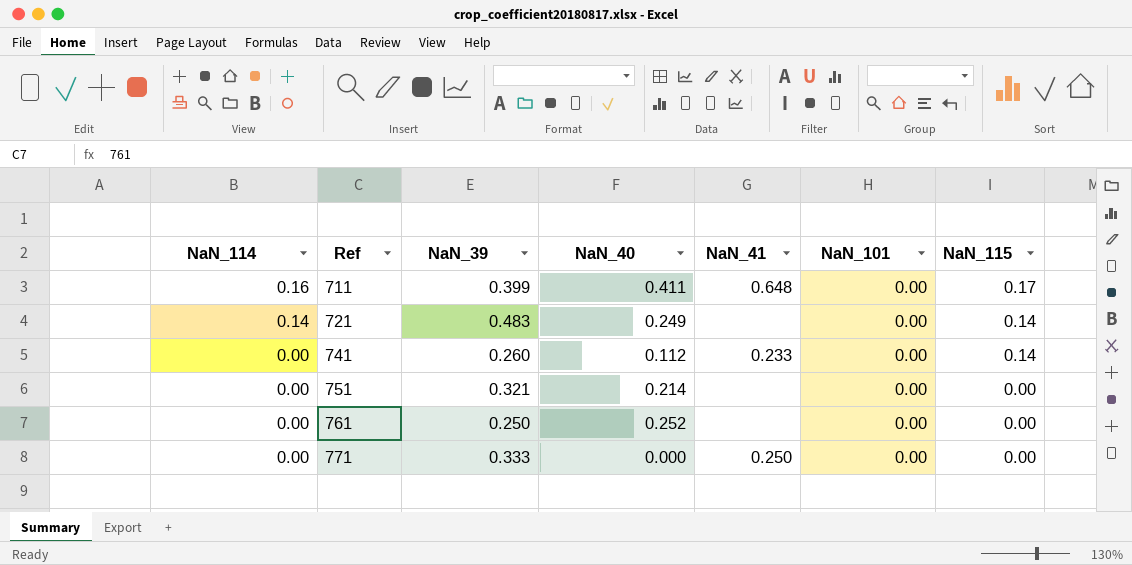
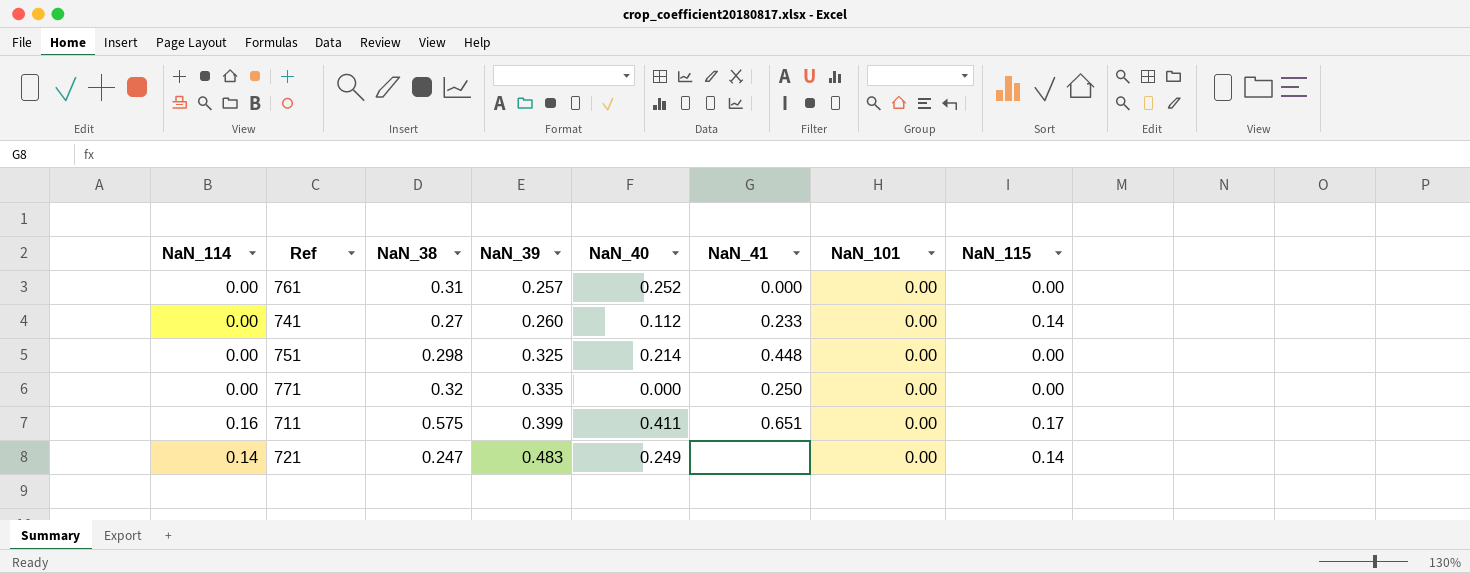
row order: NaN_114 descending -> NaN_39 ascending
column NaN_38 | position: none -> 3
761 | NaN_39: 0.250 -> 0.257
761 | NaN_41: none -> 0.000
751 | NaN_39: 0.321 -> 0.325
751 | NaN_41: none -> 0.448
771 | NaN_39: 0.333 -> 0.335
711 | NaN_41: 0.648 -> 0.651

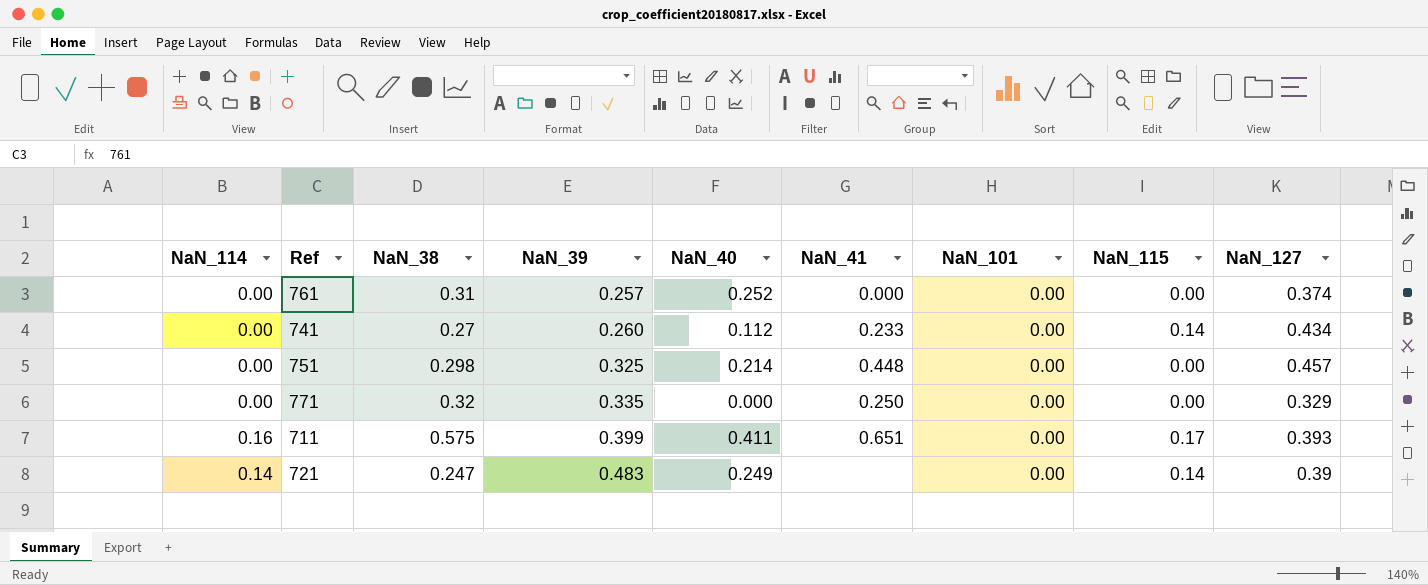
column NaN_127 | position: none -> 9

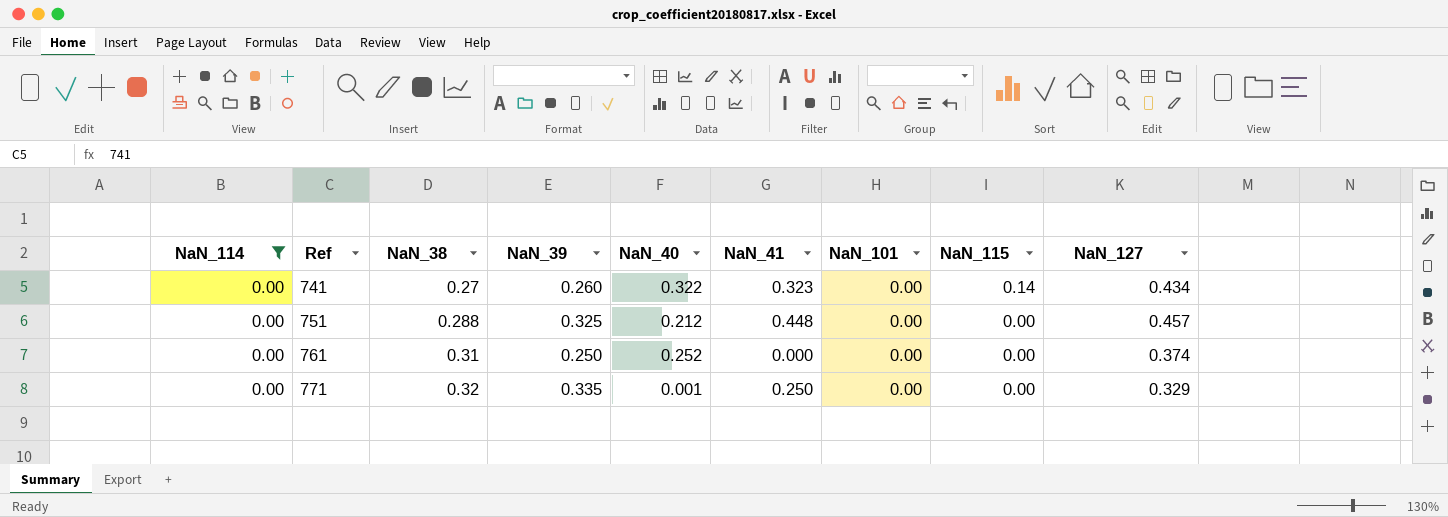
filter: none -> NaN_114 = 0.00
row order: NaN_39 ascending -> Ref ascending
741 | NaN_40: 0.112 -> 0.322
741 | NaN_41: 0.233 -> 0.323
751 | NaN_38: 0.298 -> 0.288
751 | NaN_40: 0.214 -> 0.212
761 | NaN_39: 0.257 -> 0.250
771 | NaN_40: 0.000 -> 0.001

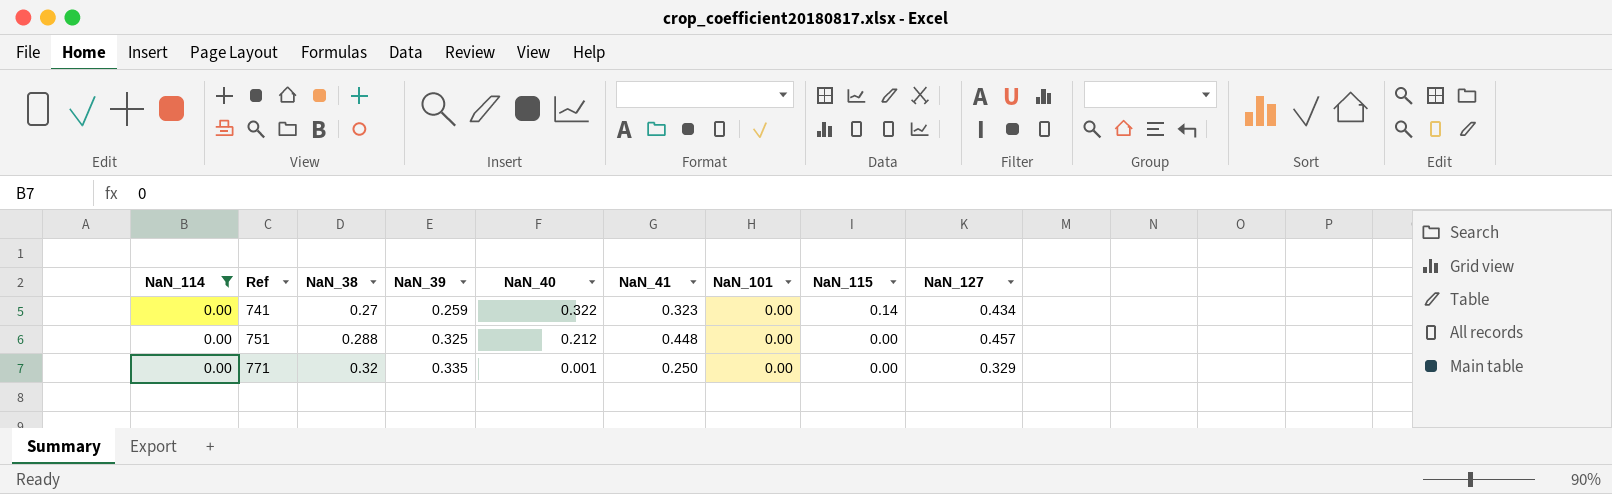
row 761: 0.00 | 0.31 | 0.250 | 0.252 | 0.000 | 0.00 | 0.00 | 0.374 -> none
741 | NaN_39: 0.260 -> 0.259

